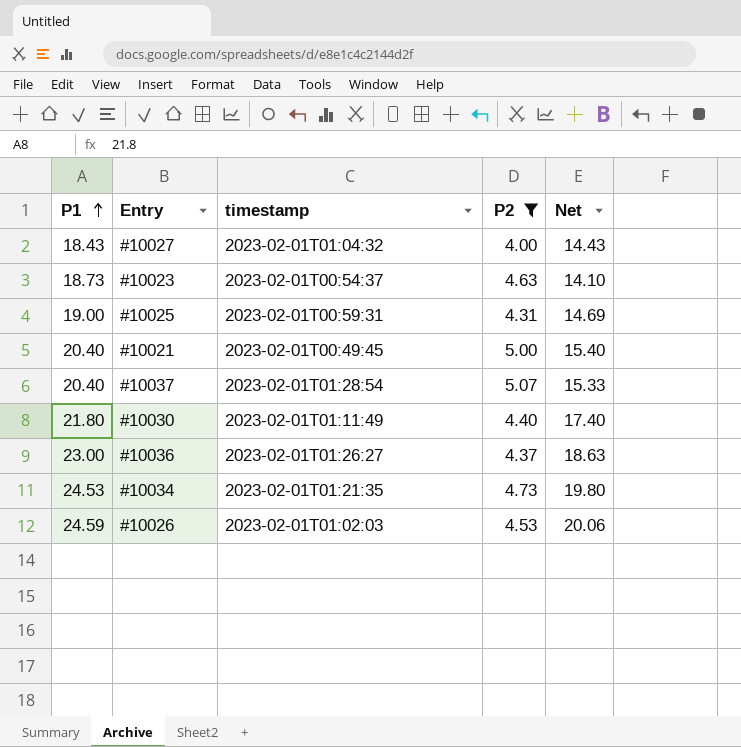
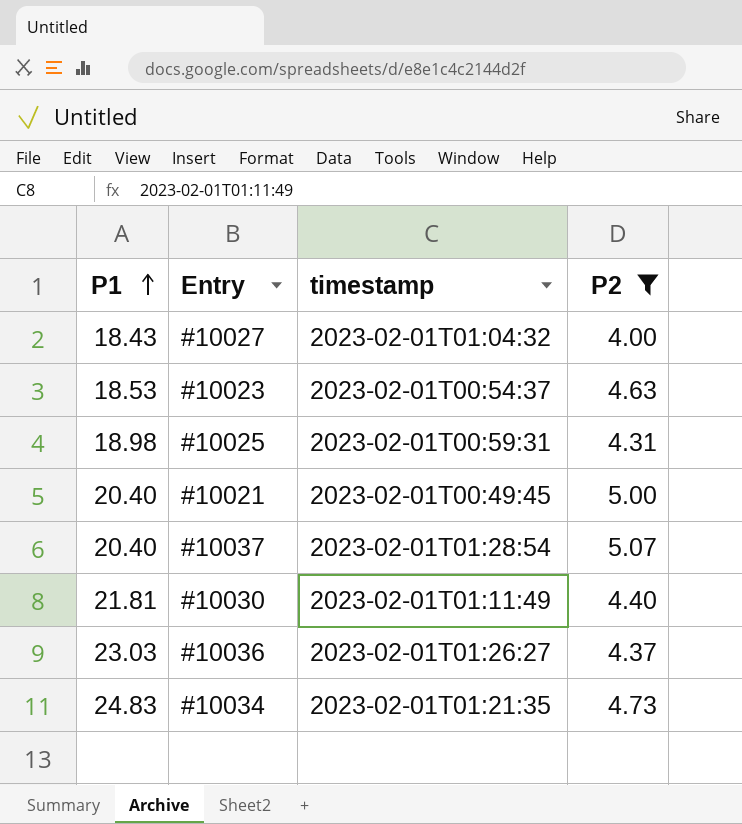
column Net | formula: [P1] - [P2] -> none
row #10026: 24.59 | 2023-02-01T01:02:03 | 4.53 | 20.06 -> none
#10023 | P1: 18.73 -> 18.53
#10025 | P1: 19.00 -> 18.98
#10030 | P1: 21.80 -> 21.81
#10036 | P1: 23.00 -> 23.03
#10034 | P1: 24.53 -> 24.83

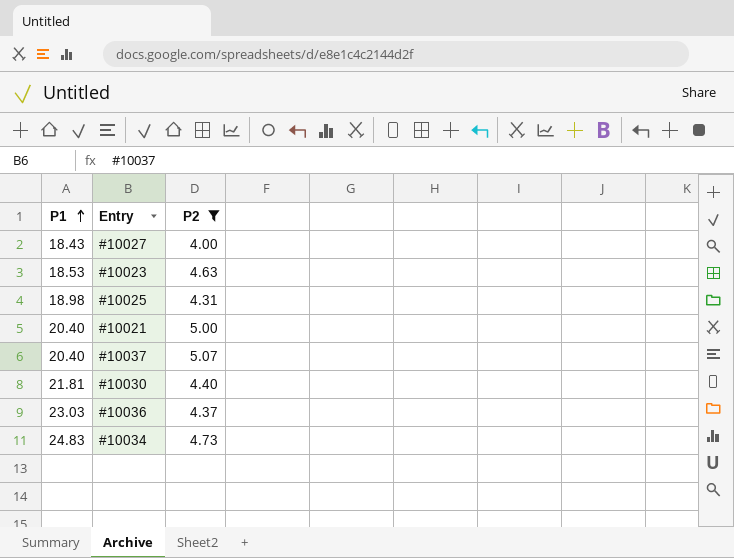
column timestamp | position: 3 -> none

